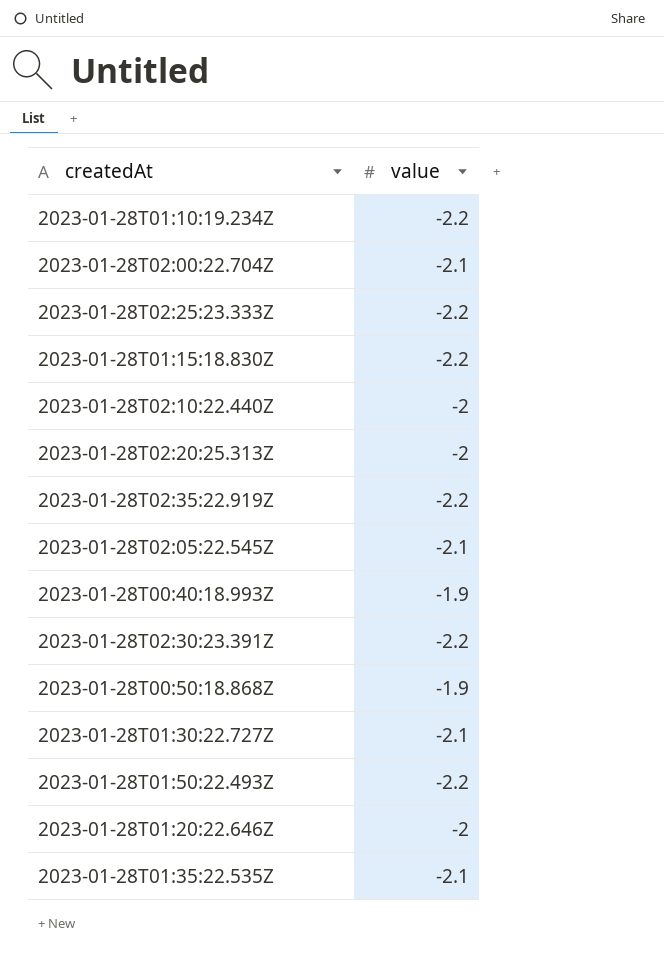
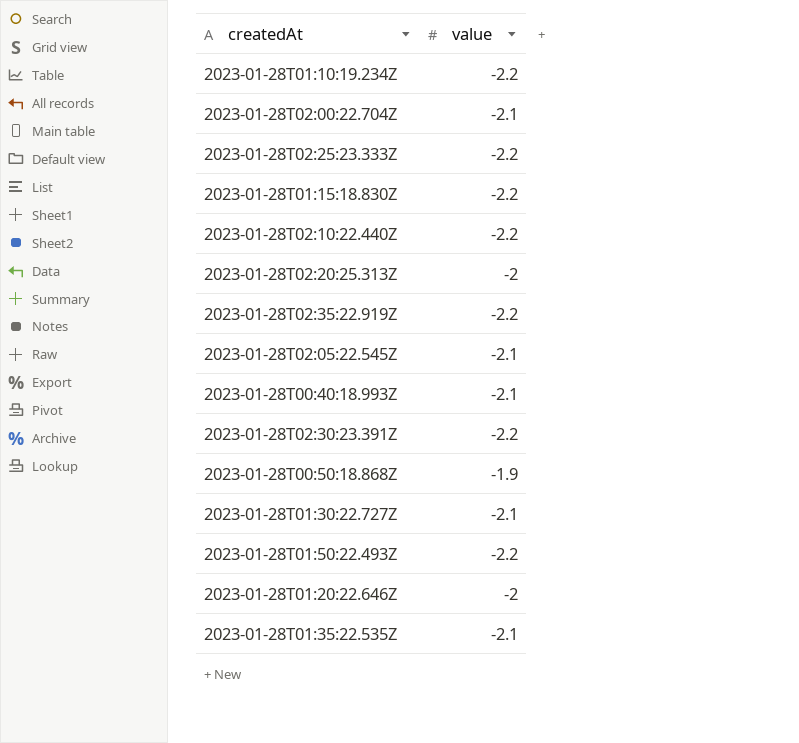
2023-01-28T02:10:22.440Z | value: -2 -> -2.2
2023-01-28T00:40:18.993Z | value: -1.9 -> -2.1

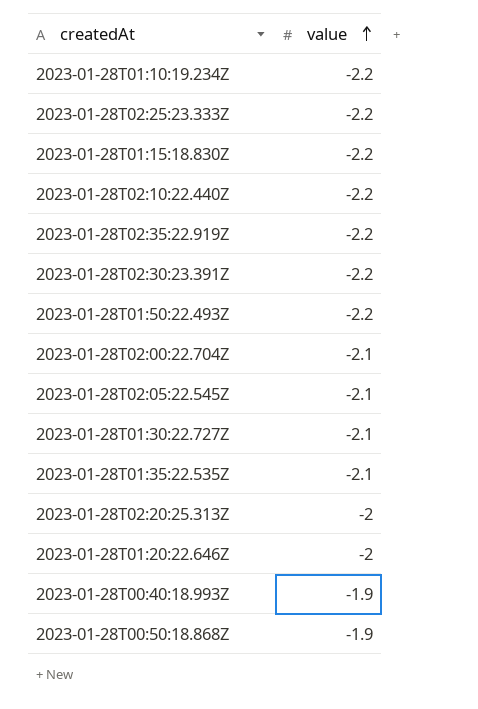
row order: none -> value ascending
2023-01-28T00:40:18.993Z | value: -2.1 -> -1.9

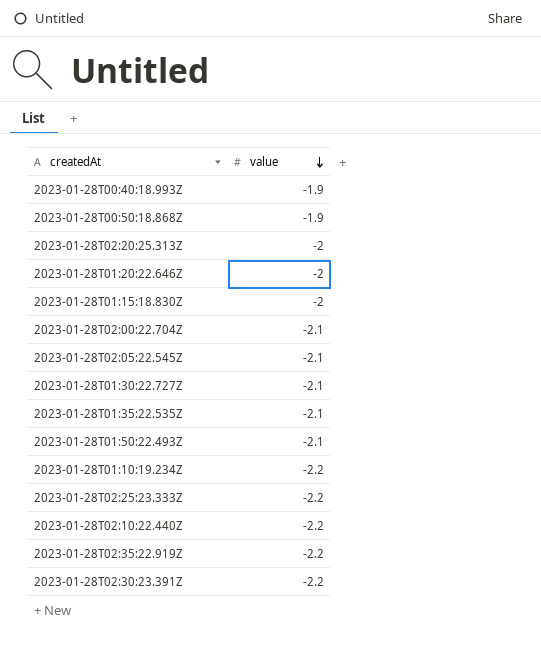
row order: value ascending -> value descending
2023-01-28T01:15:18.830Z | value: -2.2 -> -2
2023-01-28T01:50:22.493Z | value: -2.2 -> -2.1

